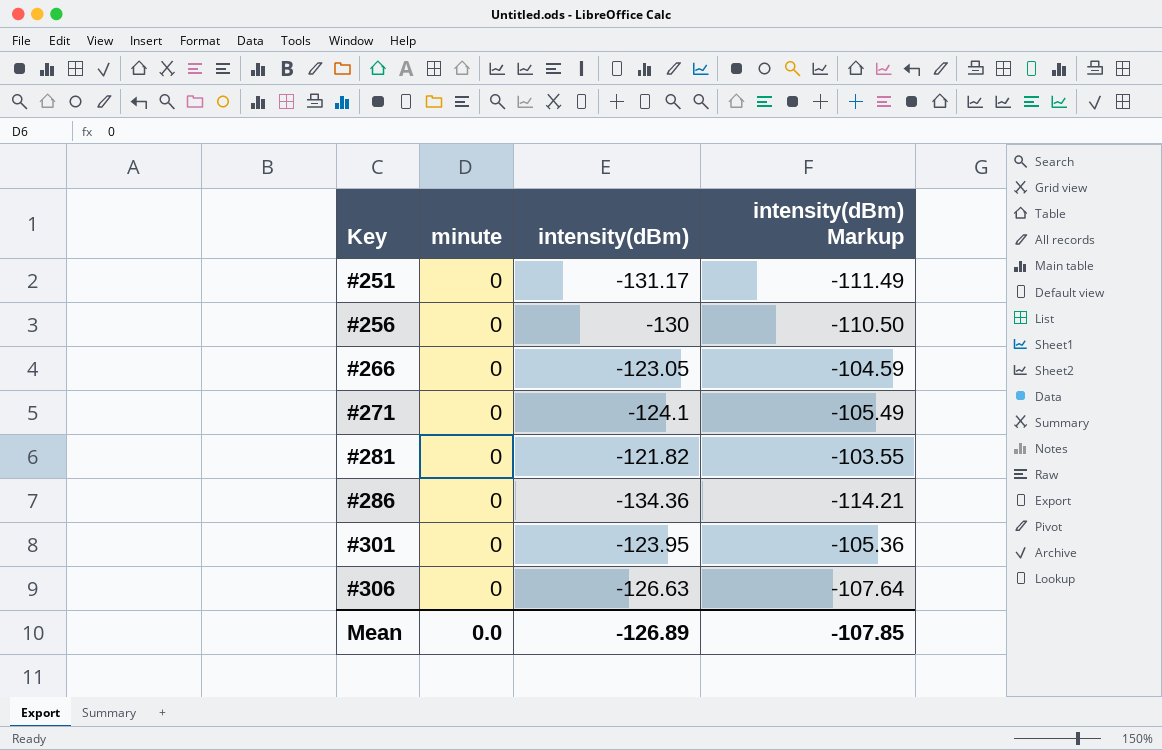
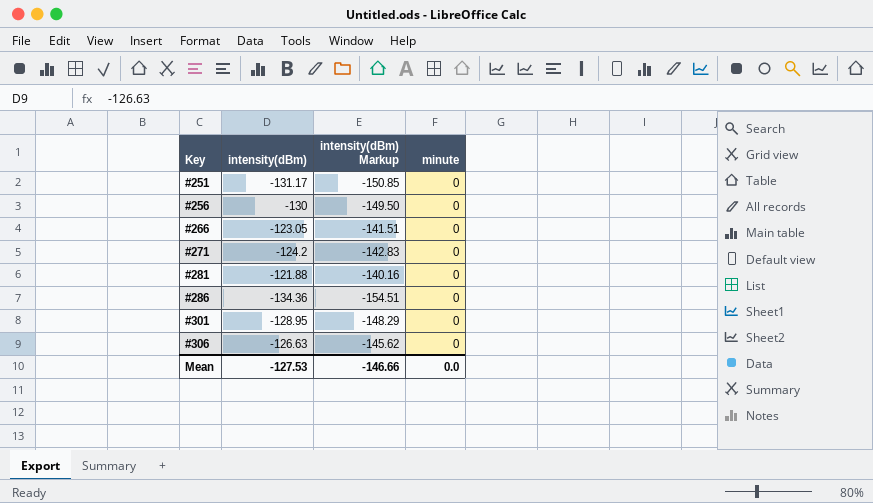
column intensity(dBm) Markup | formula: [intensity(dBm)] * 0.85 -> [intensity(dBm)] * 1.15
column minute | position: 2 -> 4
#271 | intensity(dBm): -124.1 -> -124.2
#281 | intensity(dBm): -121.82 -> -121.88
#301 | intensity(dBm): -123.95 -> -128.95
Mean | intensity(dBm): -126.89 -> -127.53
Mean | intensity(dBm) Markup: -107.85 -> -146.66

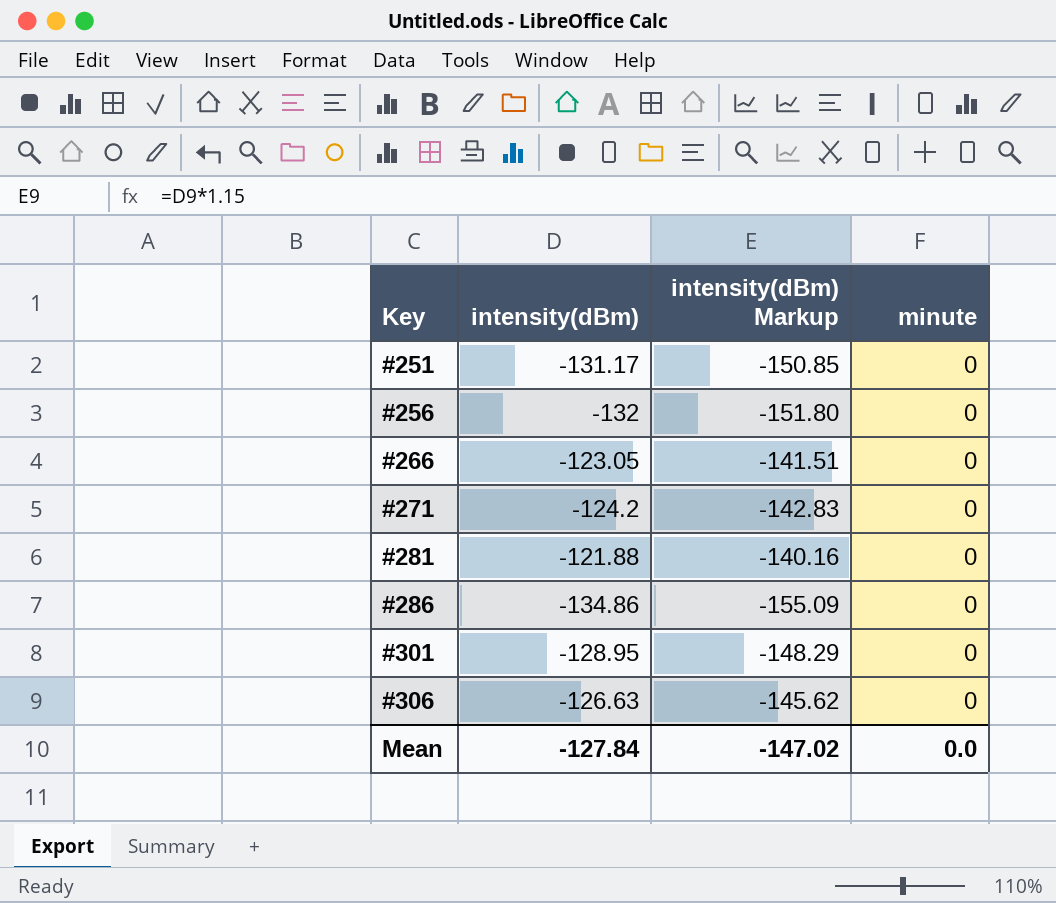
#256 | intensity(dBm): -130 -> -132
#256 | intensity(dBm) Markup: -149.50 -> -151.80
#286 | intensity(dBm): -134.36 -> -134.86
#286 | intensity(dBm) Markup: -154.51 -> -155.09
Mean | intensity(dBm): -127.53 -> -127.84
Mean | intensity(dBm) Markup: -146.66 -> -147.02

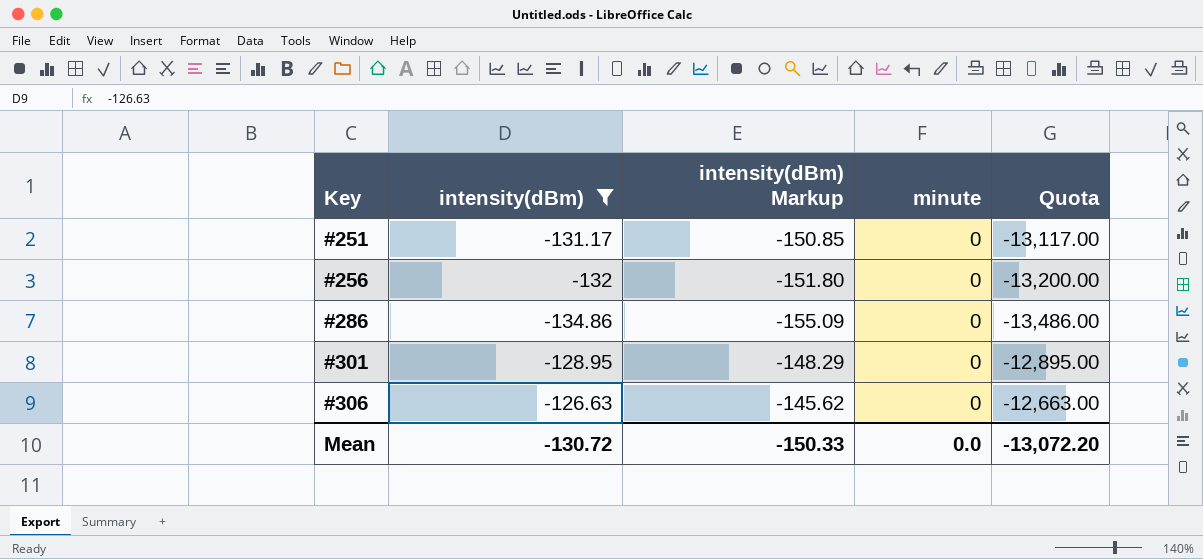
filter: none -> intensity(dBm) <= -126.63
column Quota | formula: none -> [intensity(dBm)] * 100
Mean | intensity(dBm): -127.84 -> -130.72
Mean | intensity(dBm) Markup: -147.02 -> -150.33

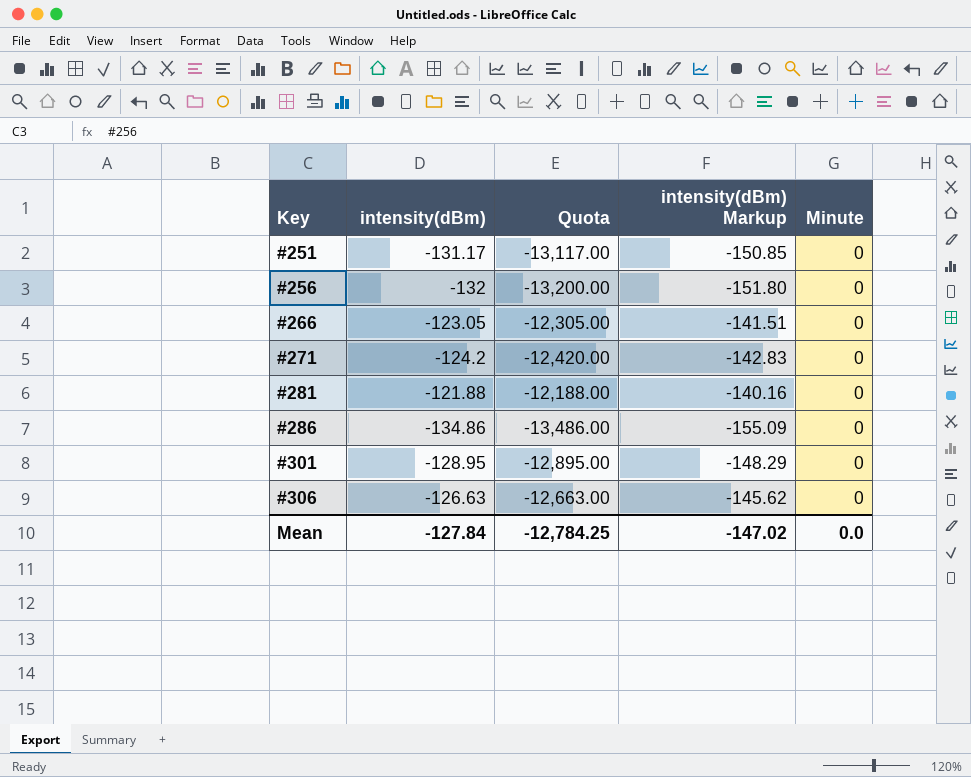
filter: intensity(dBm) <= -126.63 -> none
column Quota | position: 5 -> 3
column name: minute -> Minute
Mean | intensity(dBm): -130.72 -> -127.84
Mean | Quota: -13,072.20 -> -12,784.25
Mean | intensity(dBm) Markup: -150.33 -> -147.02

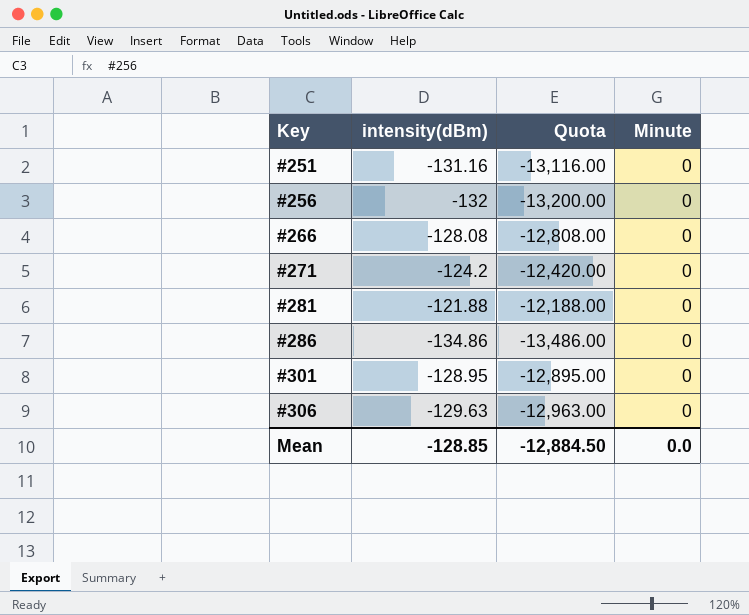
column intensity(dBm) Markup | formula: [intensity(dBm)] * 1.15 -> none
#251 | intensity(dBm): -131.17 -> -131.16
#251 | Quota: -13,117.00 -> -13,116.00
#266 | intensity(dBm): -123.05 -> -128.08
#266 | Quota: -12,305.00 -> -12,808.00
#306 | intensity(dBm): -126.63 -> -129.63
#306 | Quota: -12,663.00 -> -12,963.00
Mean | intensity(dBm): -127.84 -> -128.85
Mean | Quota: -12,784.25 -> -12,884.50

